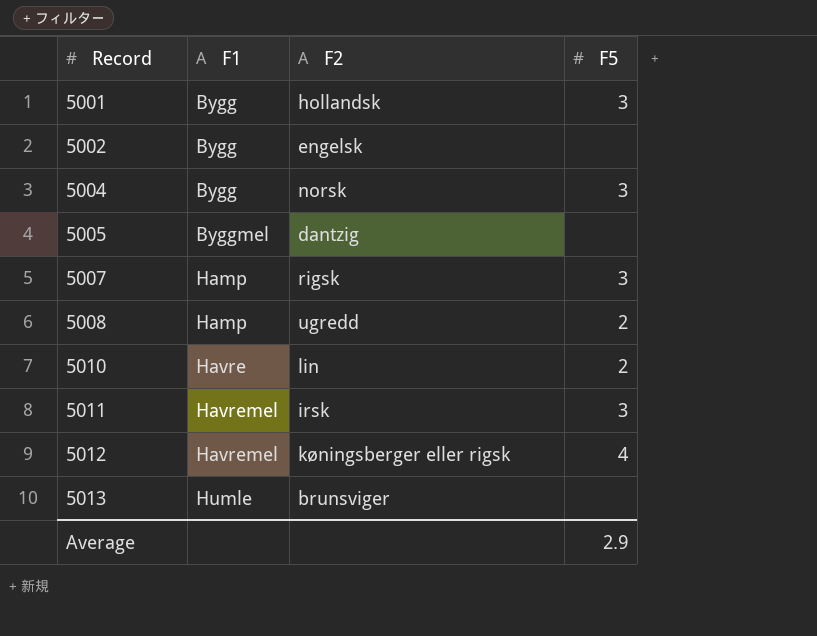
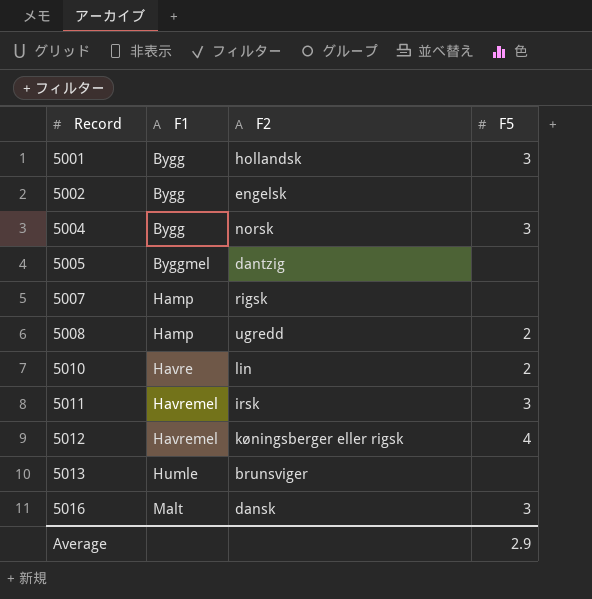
5007 | F5: 3 -> none
row 5016: none -> Malt | dansk | 3

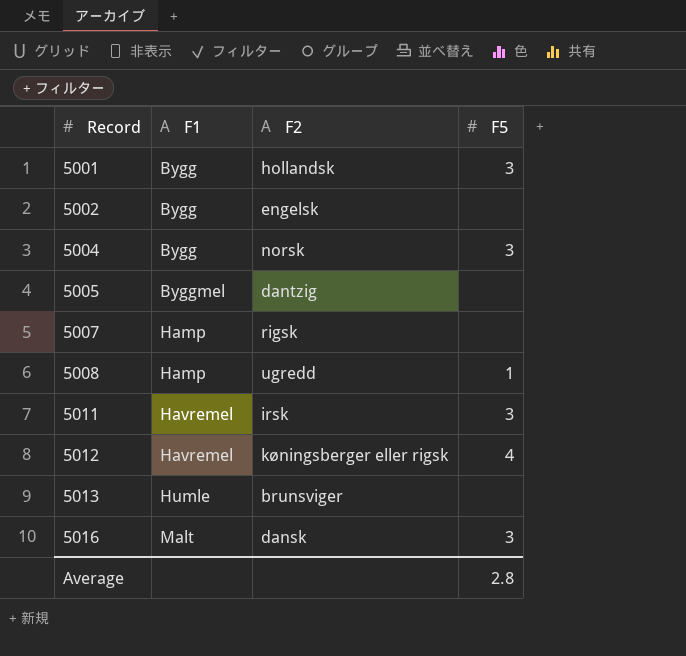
row 5010: Havre | lin | 2 -> none
5008 | F5: 2 -> 1
Average | F5: 2.9 -> 2.8

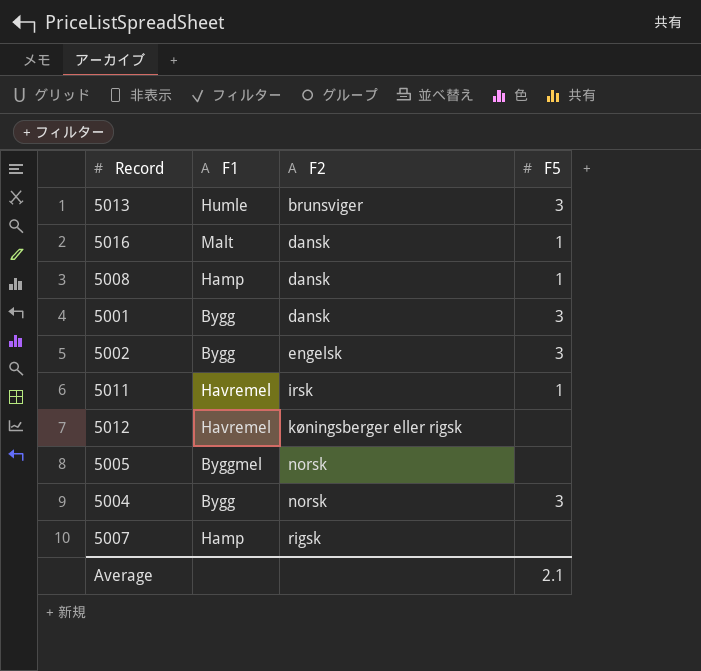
row order: Record ascending -> F2 ascending
5013 | F5: none -> 3
5016 | F5: 3 -> 1
5008 | F2: ugredd -> dansk
5001 | F2: hollandsk -> dansk
5002 | F5: none -> 3
5011 | F5: 3 -> 1
5012 | F5: 4 -> none
5005 | F2: dantzig -> norsk
Average | F5: 2.8 -> 2.1

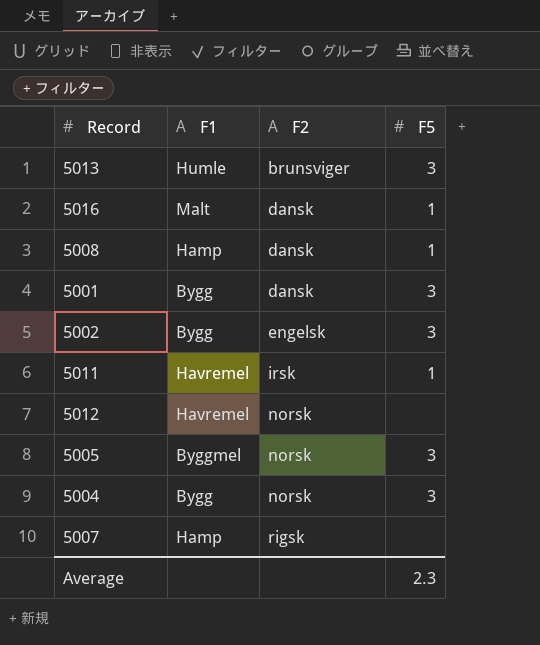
5012 | F2: køningsberger eller rigsk -> norsk
5005 | F5: none -> 3
Average | F5: 2.1 -> 2.3

